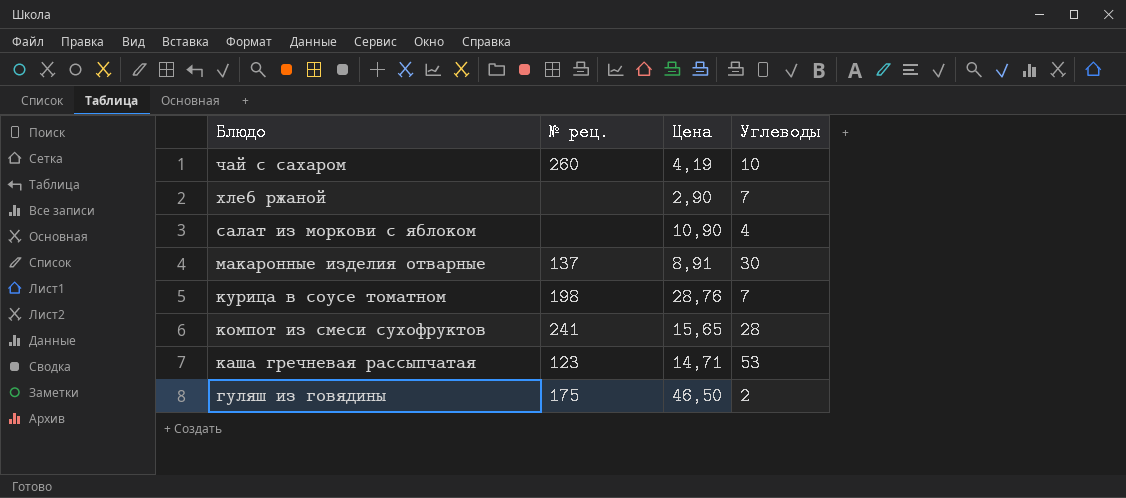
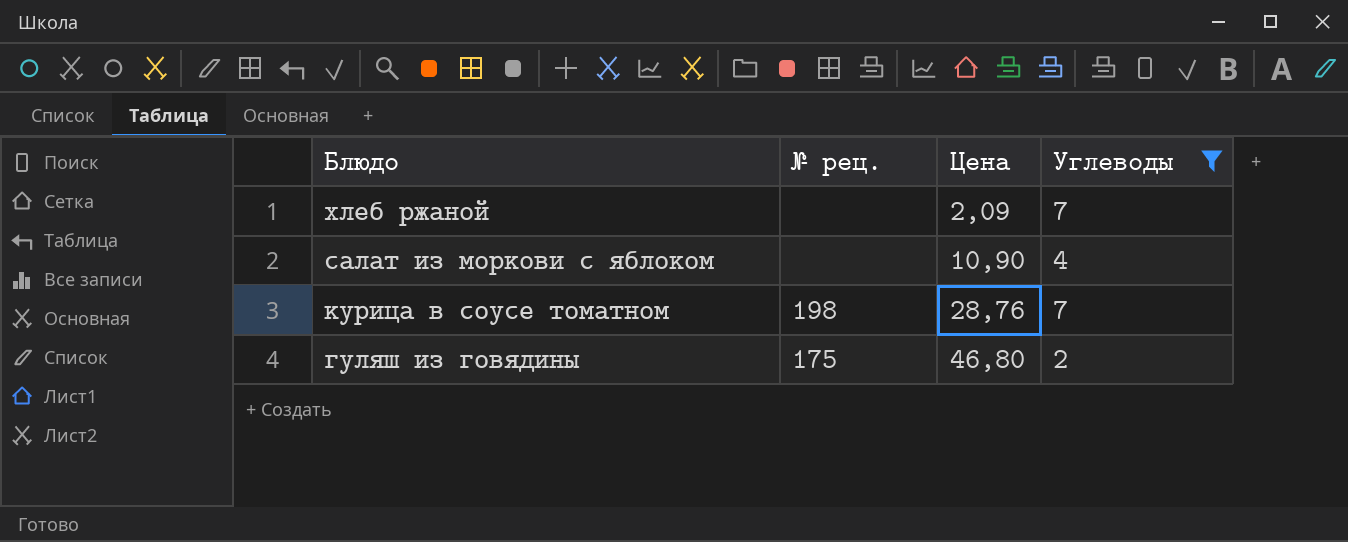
filter: none -> Углеводы <= 7
хлеб ржаной | Цена: 2,90 -> 2,09
гуляш из говядины | Цена: 46,50 -> 46,80

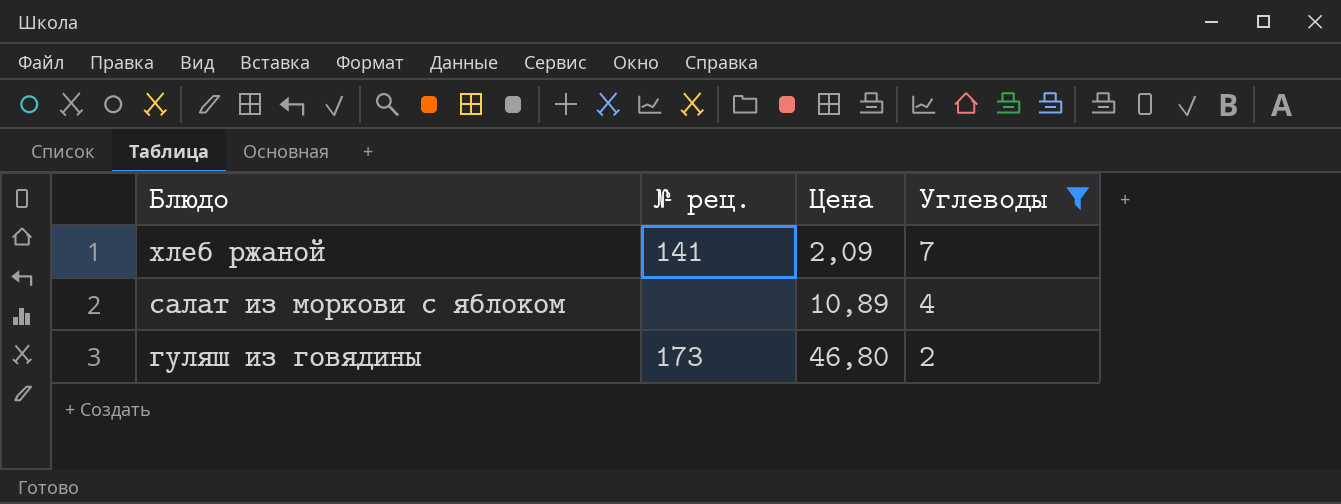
row курица в соусе томатном: 198 | 28,76 | 7 -> none
хлеб ржаной | № рец.: none -> 141
салат из моркови с яблоком | Цена: 10,90 -> 10,89
гуляш из говядины | № рец.: 175 -> 173

